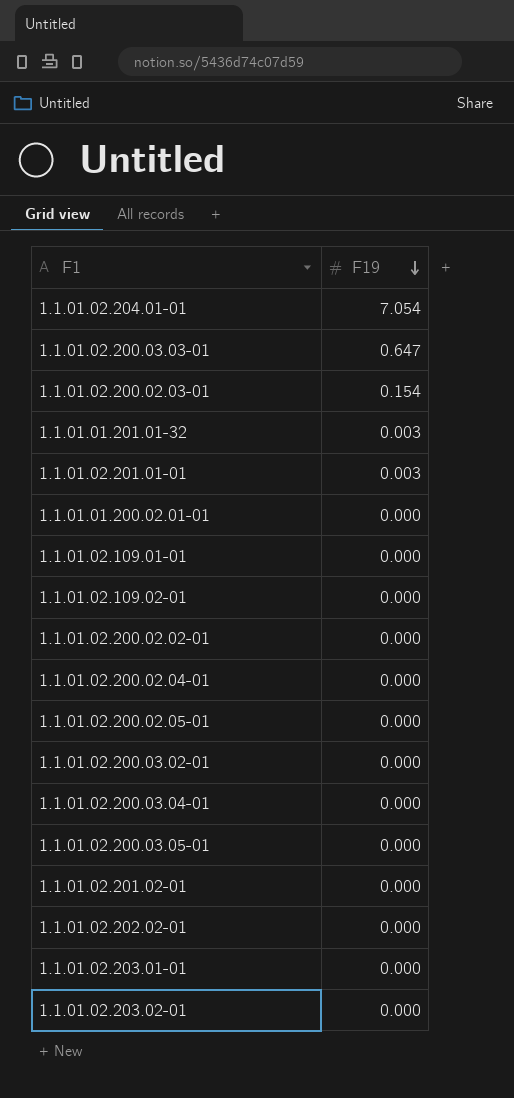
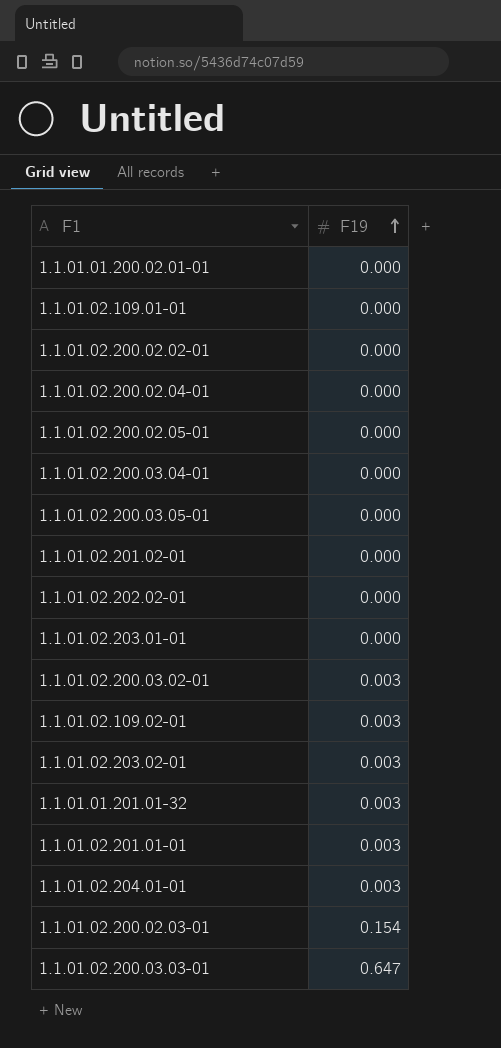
row order: F19 descending -> F19 ascending
1.1.01.02.200.03.02-01 | F19: 0.000 -> 0.003
1.1.01.02.109.02-01 | F19: 0.000 -> 0.003
1.1.01.02.203.02-01 | F19: 0.000 -> 0.003
1.1.01.02.204.01-01 | F19: 7.054 -> 0.003

